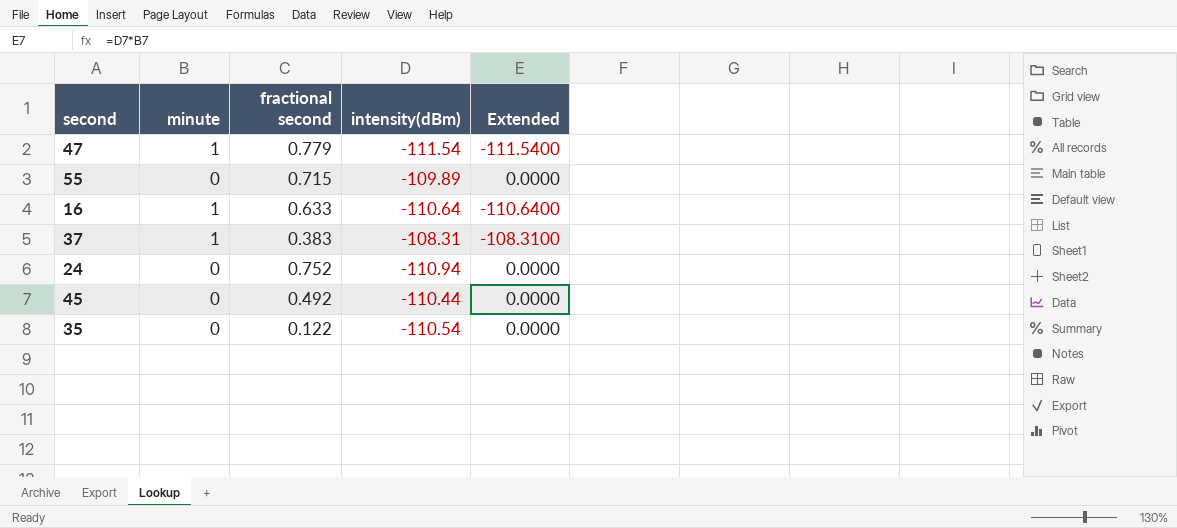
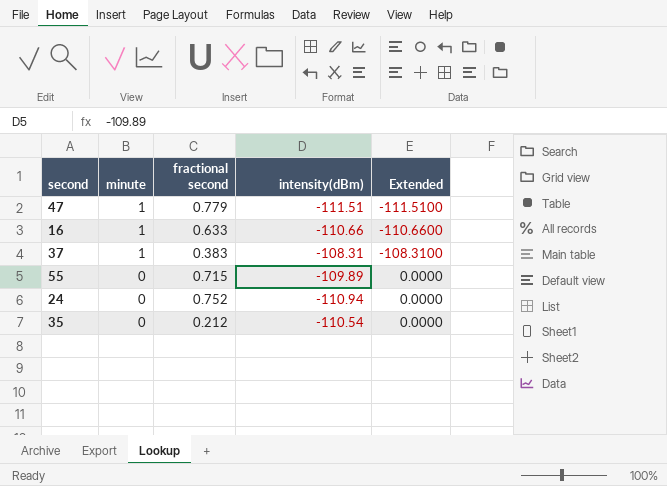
row order: none -> minute descending
row 45: 0 | 0.492 | -110.44 | 0.0000 -> none
47 | intensity(dBm): -111.54 -> -111.51
47 | Extended: -111.5400 -> -111.5100
16 | intensity(dBm): -110.64 -> -110.66
16 | Extended: -110.6400 -> -110.6600
35 | fractional second: 0.122 -> 0.212

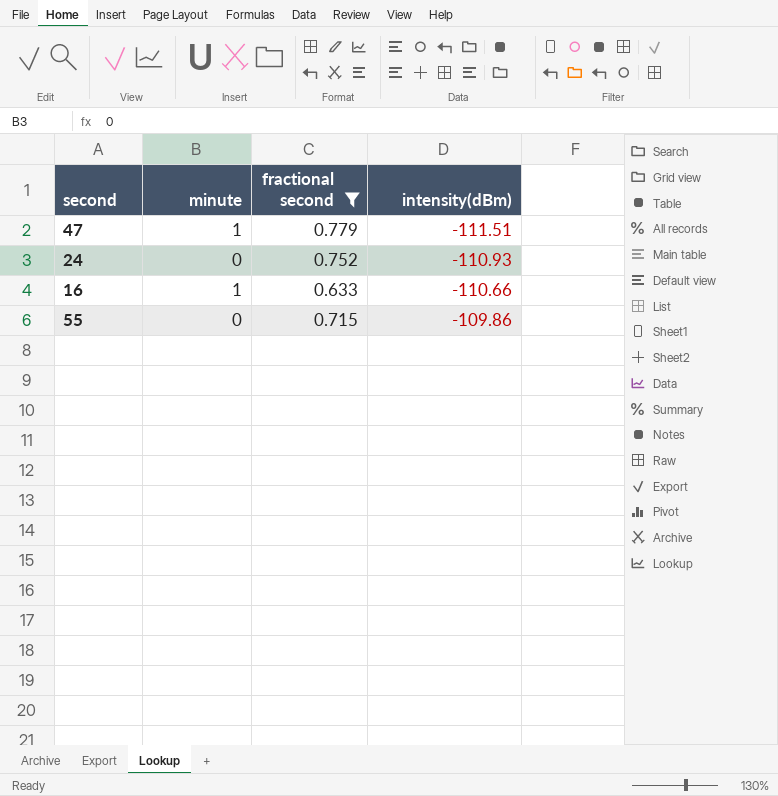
filter: none -> fractional second >= 0.633
row order: minute descending -> intensity(dBm) ascending
column Extended | formula: [minute] * [intensity(dBm)] -> none
24 | intensity(dBm): -110.94 -> -110.93
55 | intensity(dBm): -109.89 -> -109.86

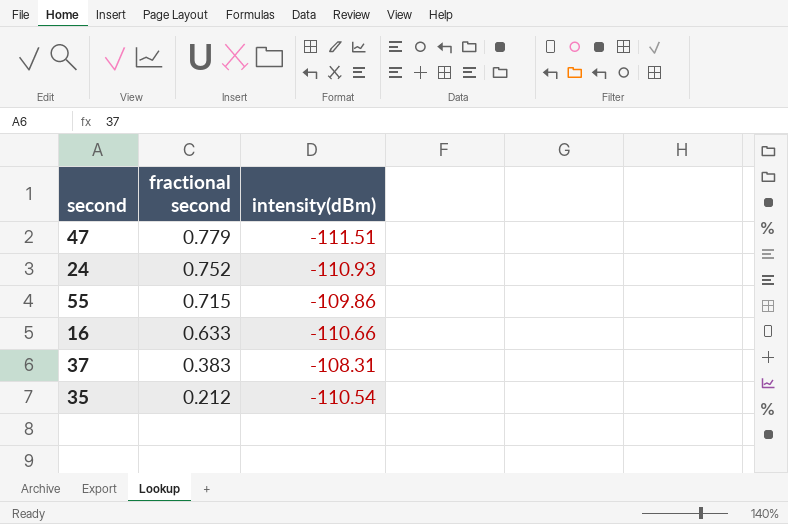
filter: fractional second >= 0.633 -> none
row order: intensity(dBm) ascending -> fractional second descending
column minute | position: 2 -> none

